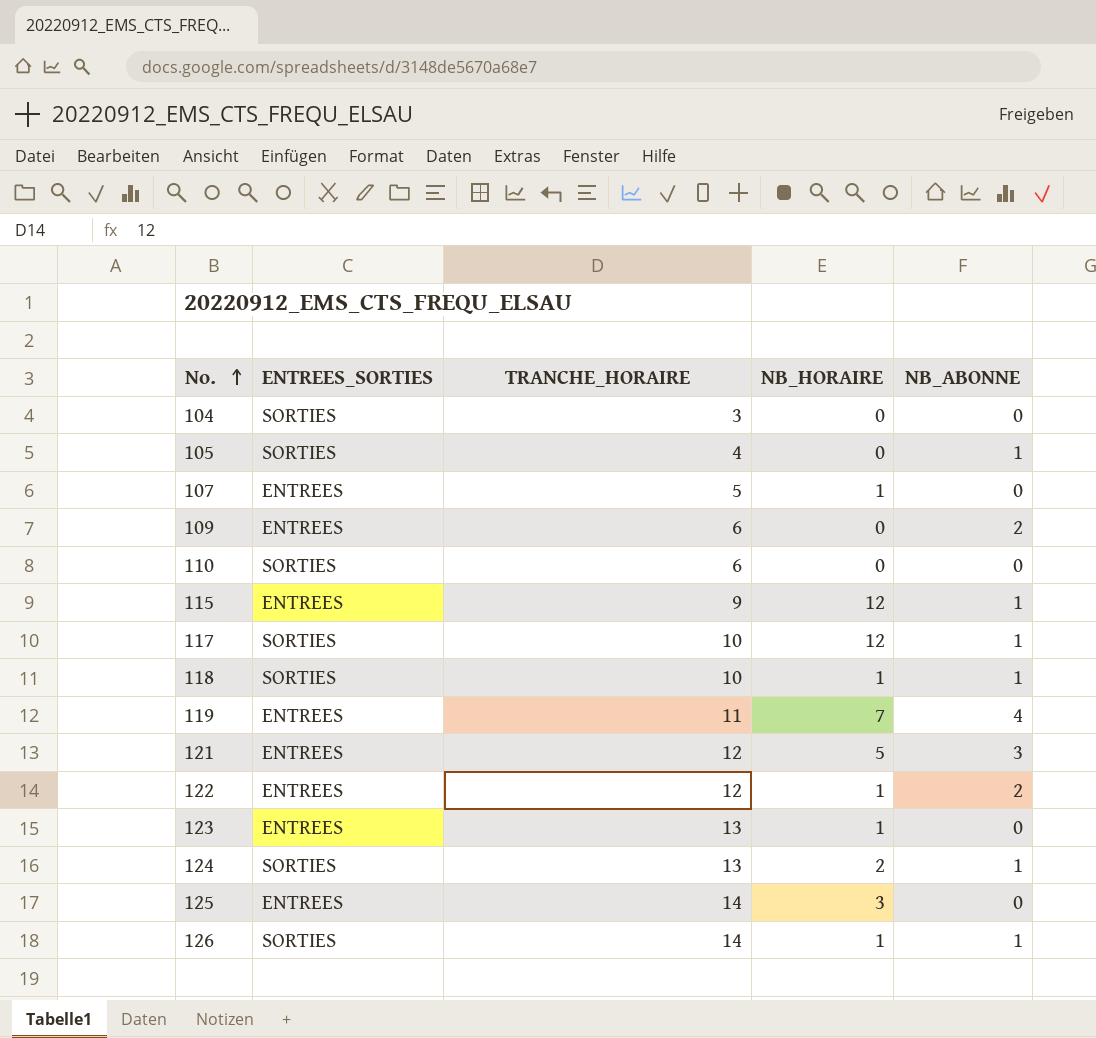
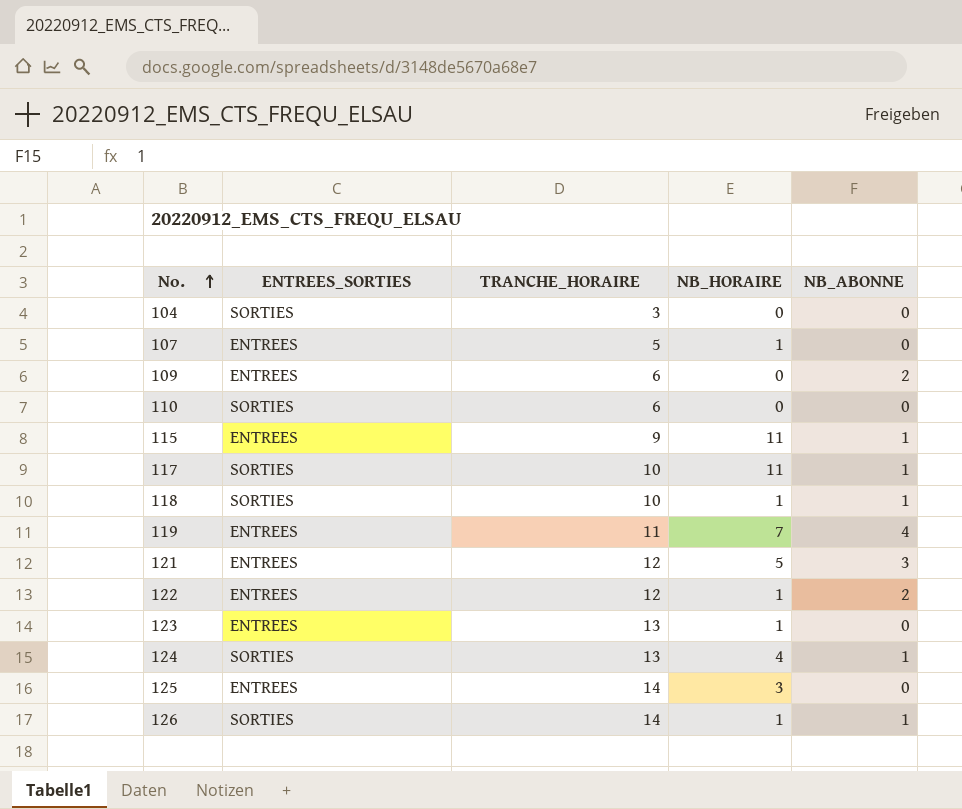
row 105: SORTIES | 4 | 0 | 1 -> none
115 | NB_HORAIRE: 12 -> 11
117 | NB_HORAIRE: 12 -> 11
124 | NB_HORAIRE: 2 -> 4

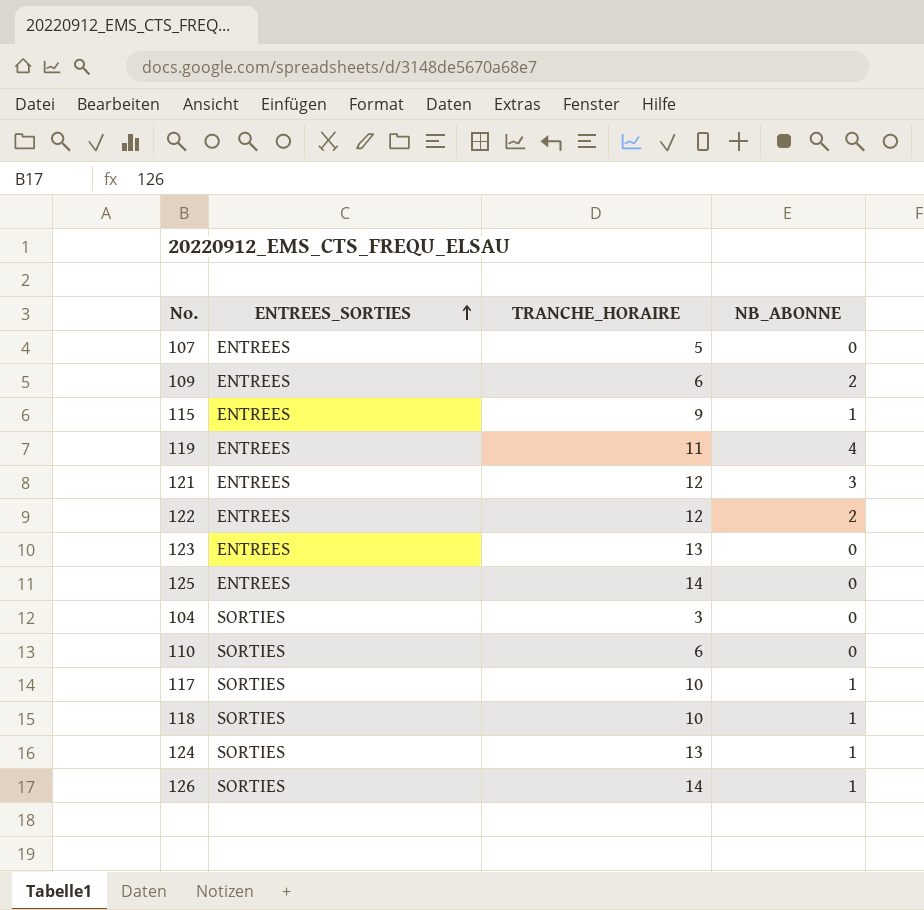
row order: No. ascending -> ENTREES_SORTIES ascending
column NB_HORAIRE | position: 4 -> none

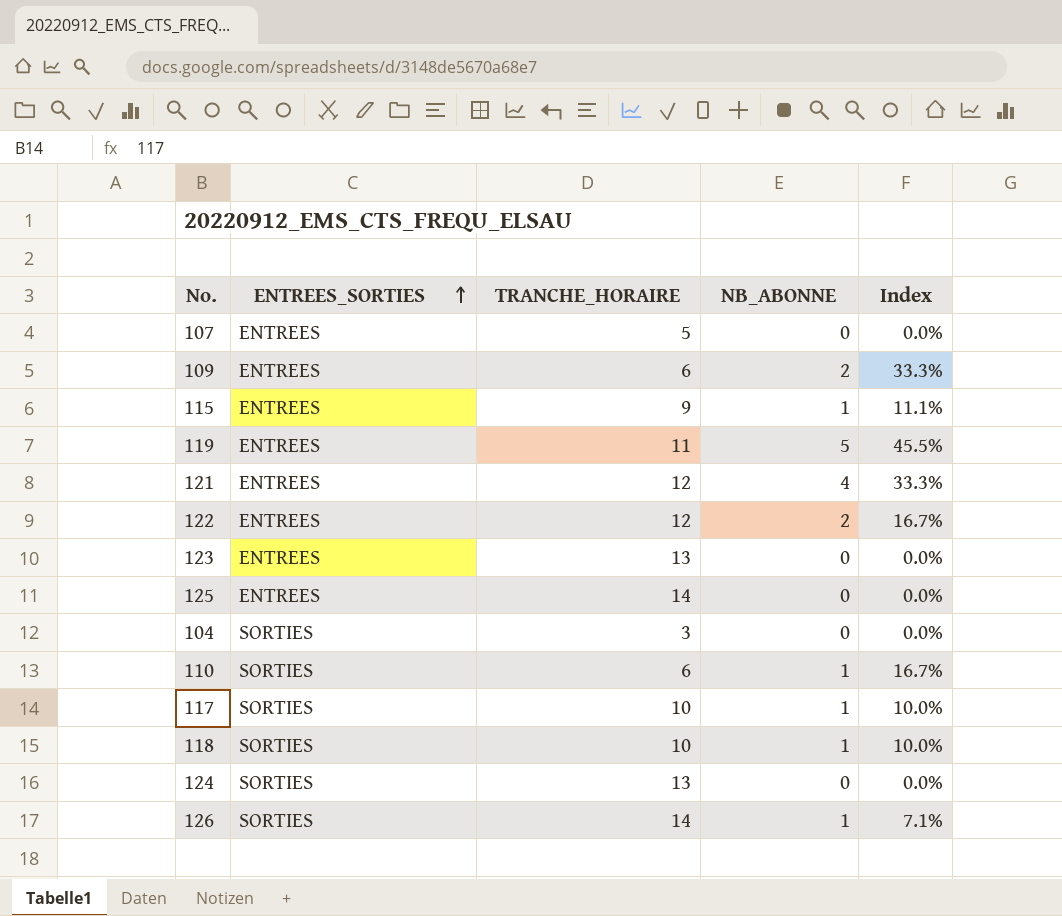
column Index | formula: none -> [NB_ABONNE] / [TRANCHE_HORAIRE]
119 | NB_ABONNE: 4 -> 5
121 | NB_ABONNE: 3 -> 4
110 | NB_ABONNE: 0 -> 1
124 | NB_ABONNE: 1 -> 0

